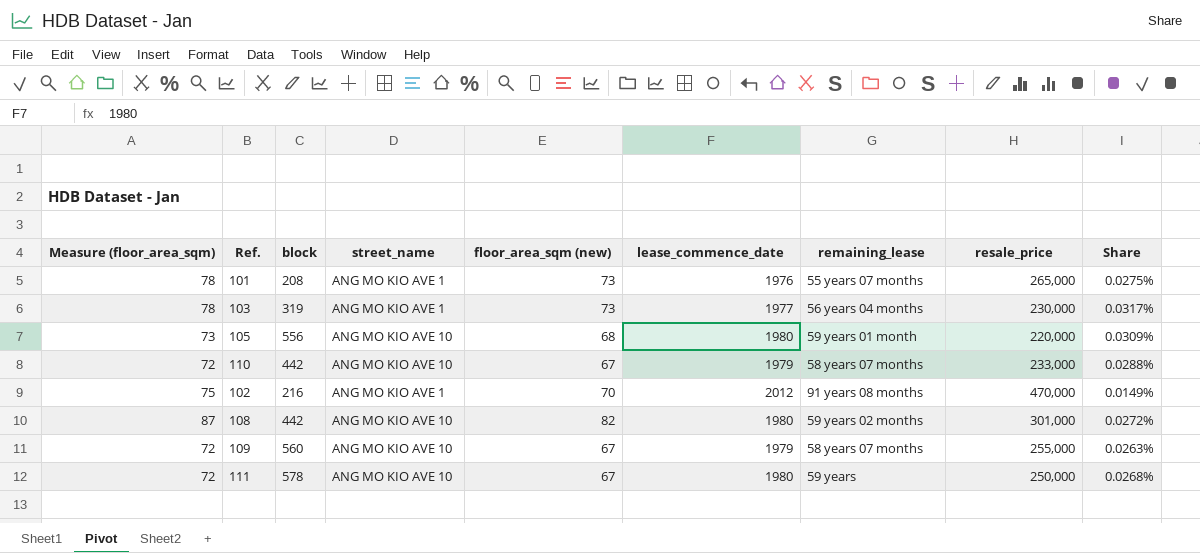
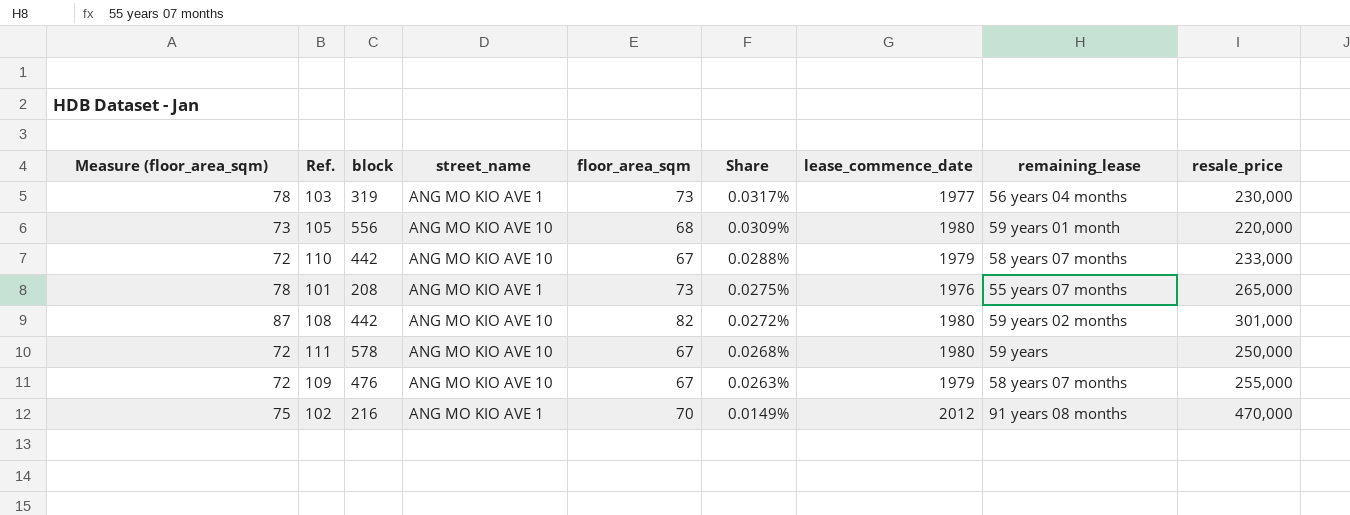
row order: none -> Share descending
column name: floor_area_sqm (new) -> floor_area_sqm
column Share | position: 9 -> 6
109 | block: 560 -> 476

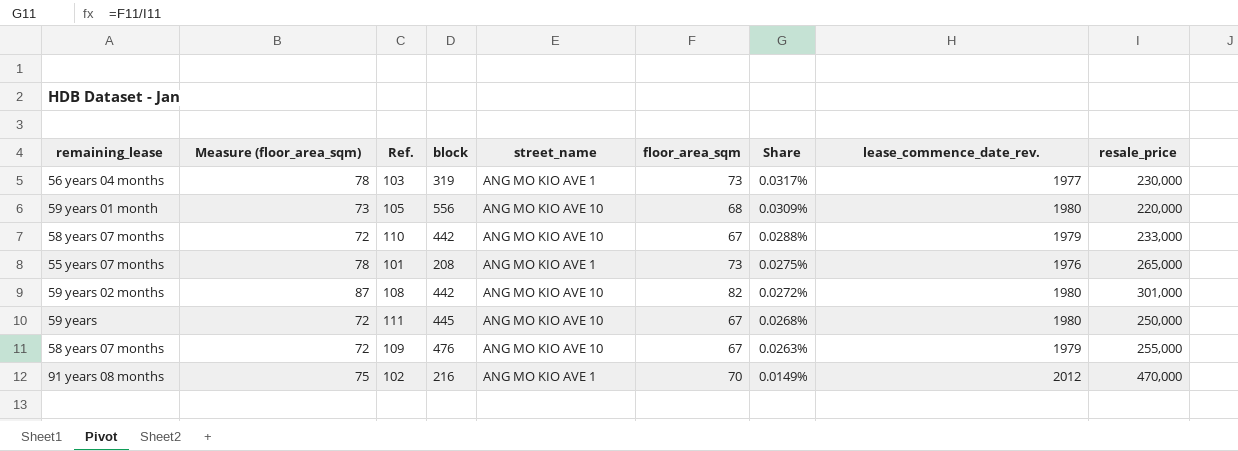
column remaining_lease | position: 8 -> 1
column name: lease_commence_date -> lease_commence_date_rev.
111 | block: 578 -> 445

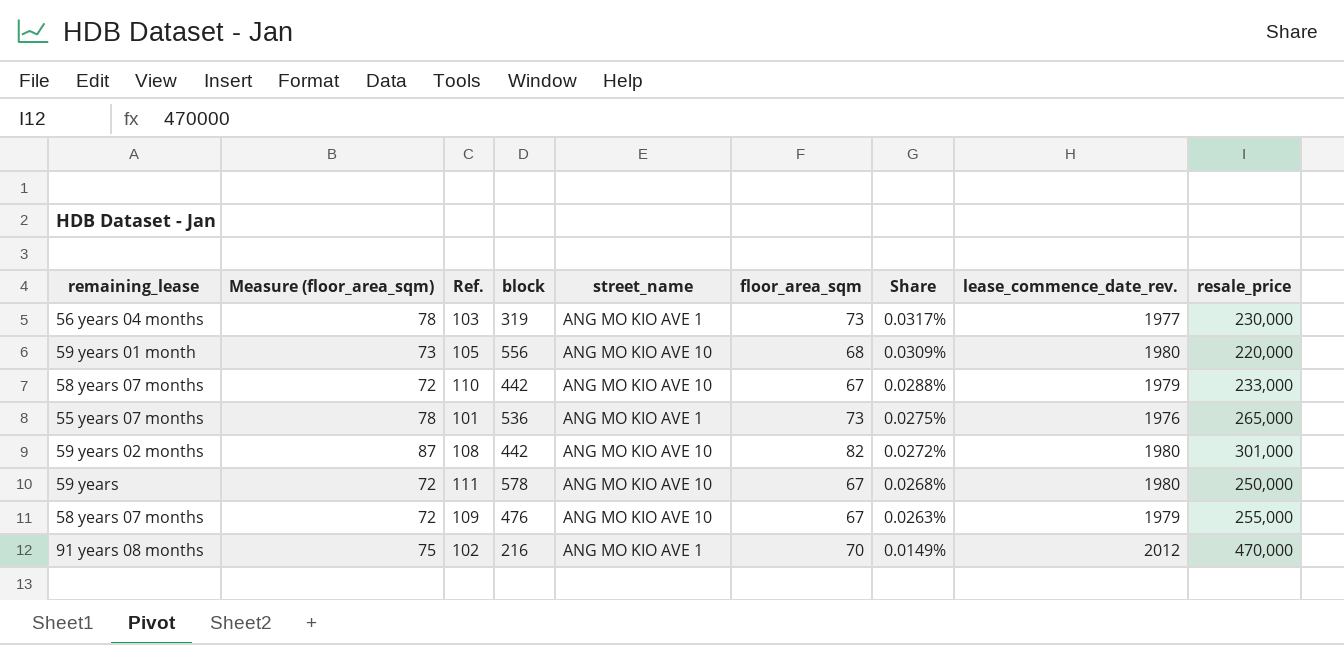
101 | block: 208 -> 536
111 | block: 445 -> 578

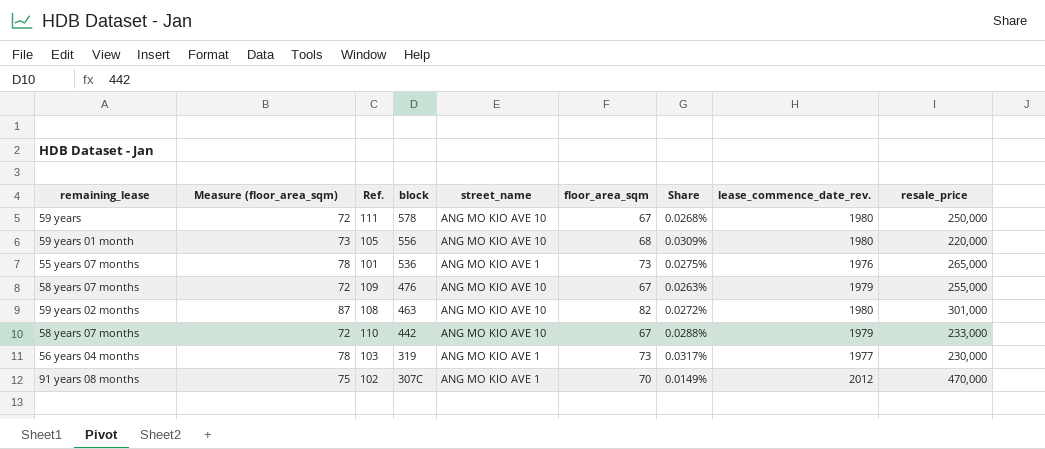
row order: Share descending -> block descending
108 | block: 442 -> 463
102 | block: 216 -> 307C

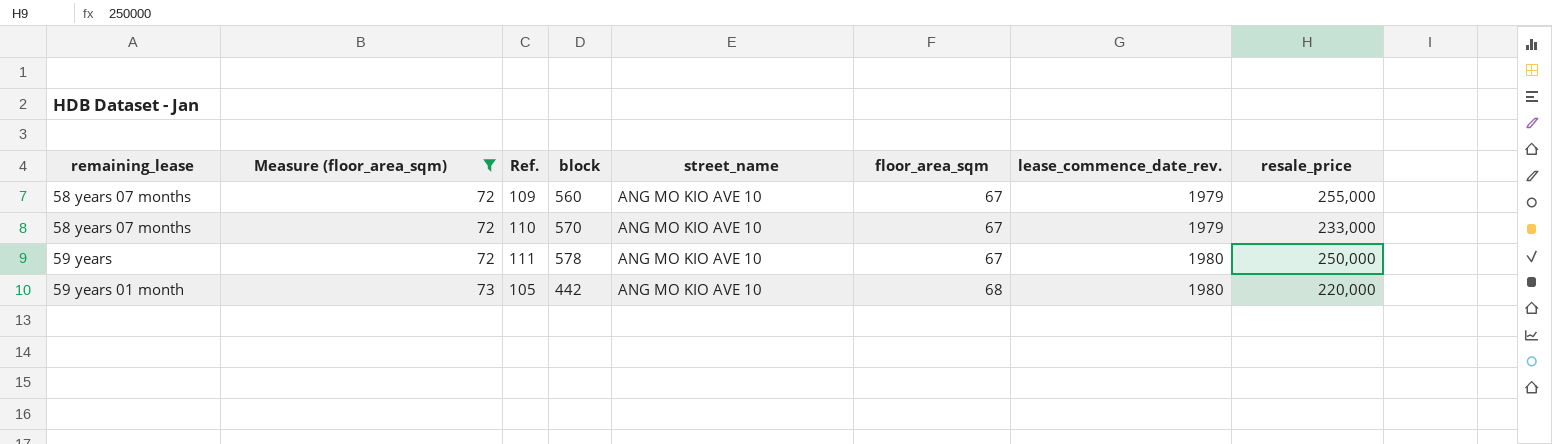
filter: none -> Measure (floor_area_sqm) <= 73
row order: block descending -> remaining_lease ascending
column Share | formula: [floor_area_sqm] / [resale_price] -> none
109 | block: 476 -> 560
110 | block: 442 -> 570
105 | block: 556 -> 442

